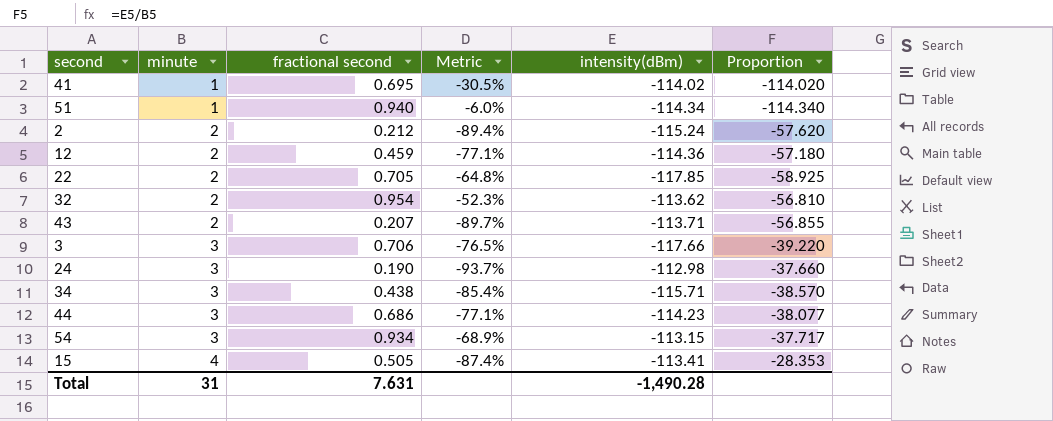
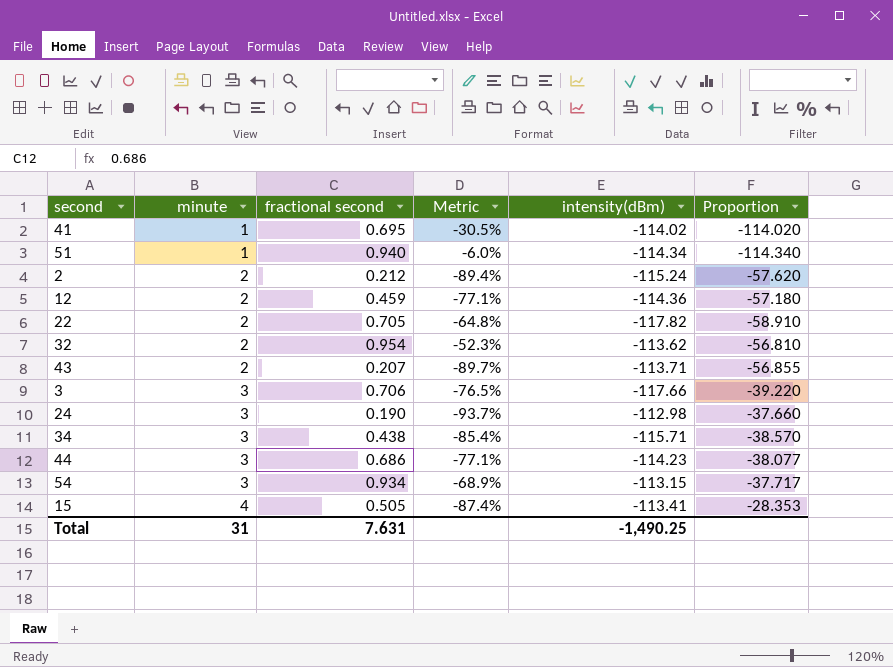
22 | intensity(dBm): -117.85 -> -117.82
22 | Proportion: -58.925 -> -58.910
Total | intensity(dBm): -1,490.28 -> -1,490.25

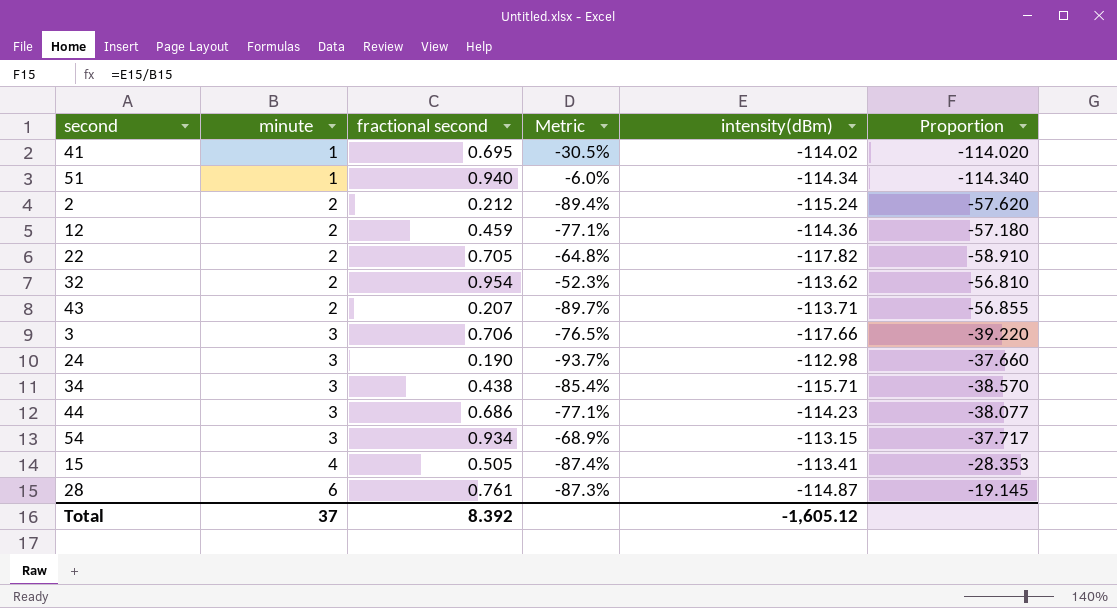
row 28: none -> 6 | 0.761 | -87.3% | -114.87 | -19.145
Total | minute: 31 -> 37
Total | fractional second: 7.631 -> 8.392
Total | intensity(dBm): -1,490.25 -> -1,605.12

